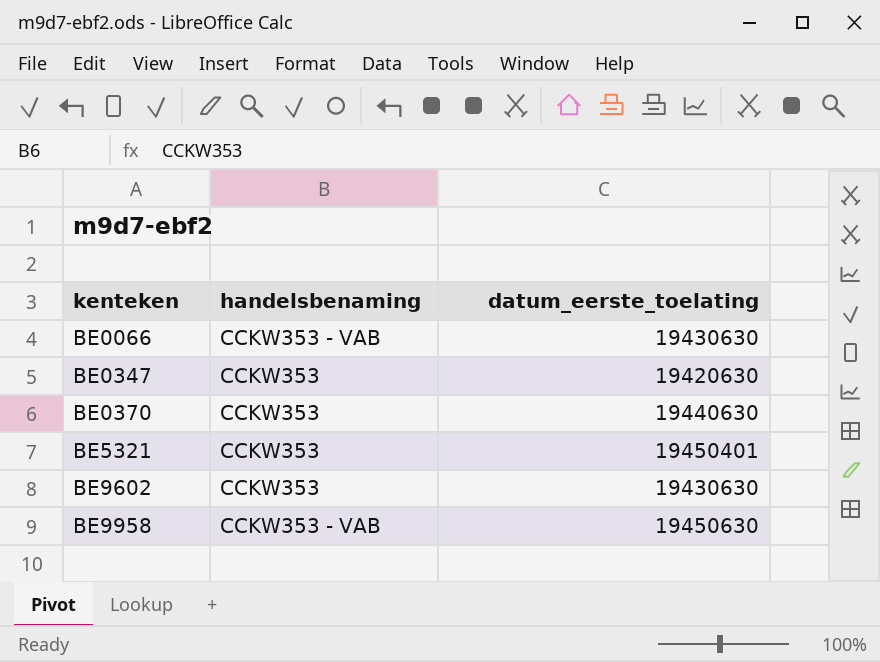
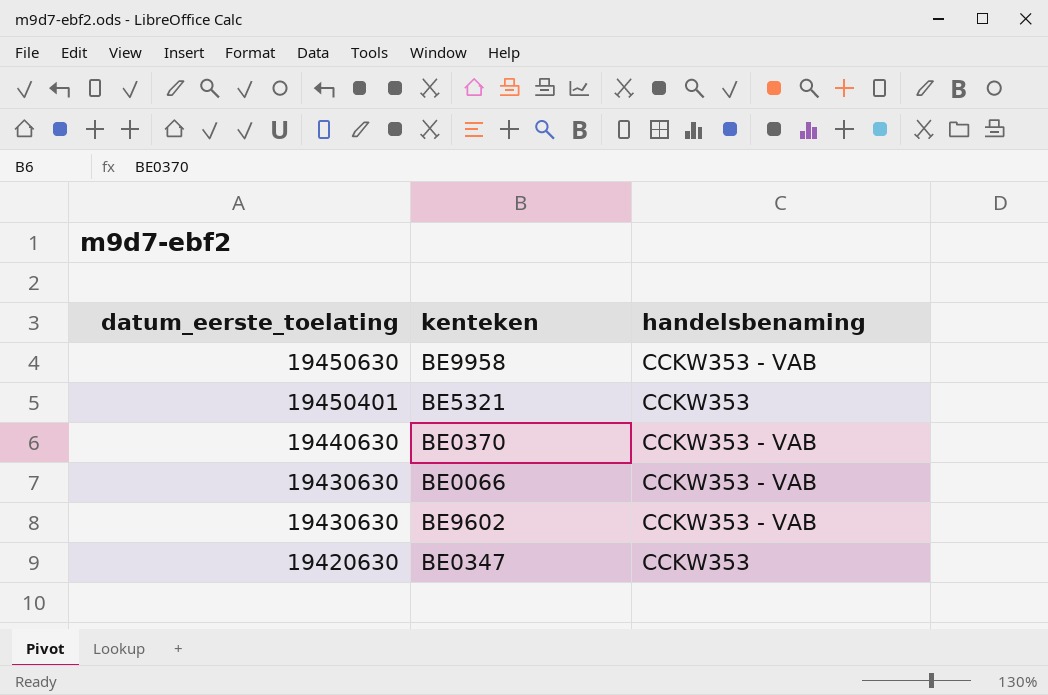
row order: kenteken ascending -> datum_eerste_toelating descending
column datum_eerste_toelating | position: 3 -> 1
BE0370 | handelsbenaming: CCKW353 -> CCKW353 - VAB
BE9602 | handelsbenaming: CCKW353 -> CCKW353 - VAB

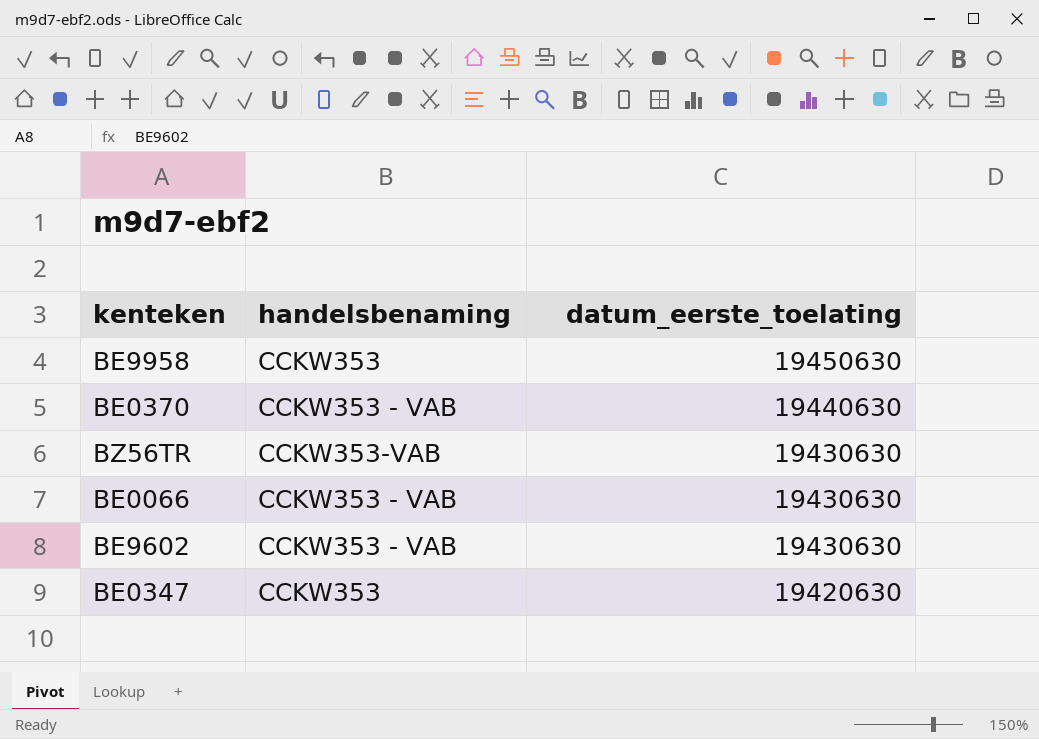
column datum_eerste_toelating | position: 1 -> 3
row BE5321: 19450401 | CCKW353 -> none
BE9958 | handelsbenaming: CCKW353 - VAB -> CCKW353
row BZ56TR: none -> CCKW353-VAB | 19430630

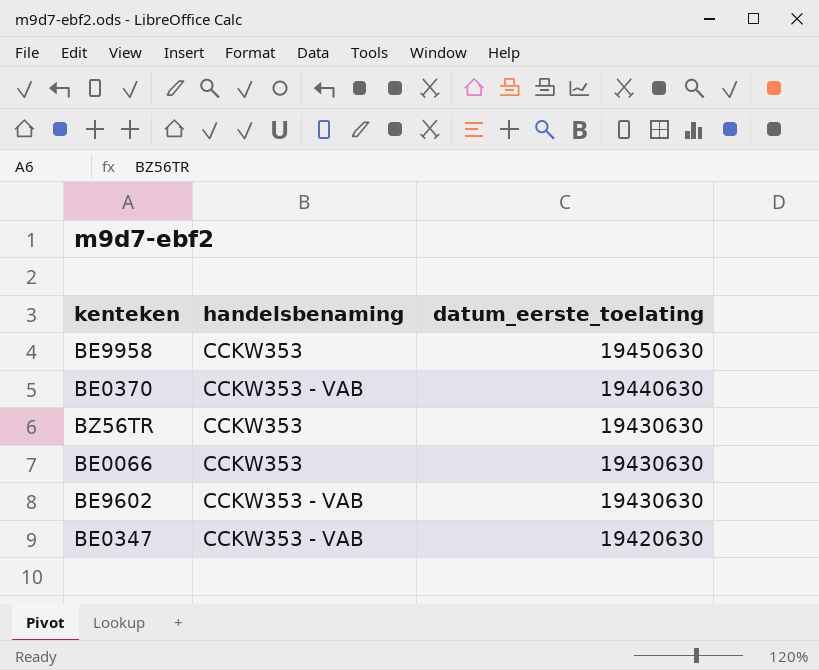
BZ56TR | handelsbenaming: CCKW353-VAB -> CCKW353
BE0066 | handelsbenaming: CCKW353 - VAB -> CCKW353
BE0347 | handelsbenaming: CCKW353 -> CCKW353 - VAB

